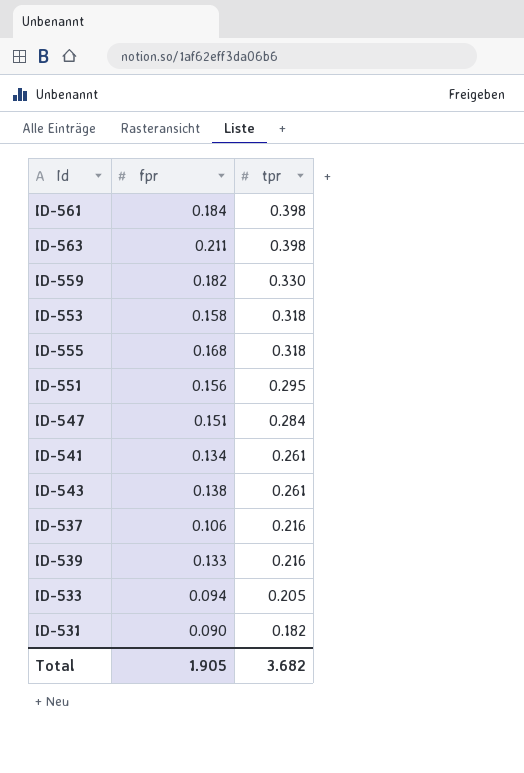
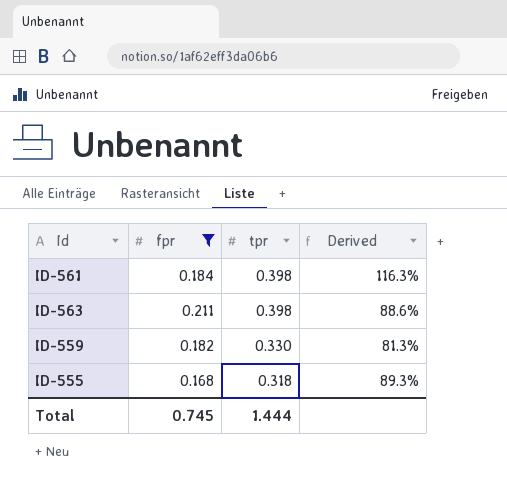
filter: none -> fpr >= 0.168
column Derived | formula: none -> ([tpr] - [fpr]) / [fpr]
Total | fpr: 1.905 -> 0.745
Total | tpr: 3.682 -> 1.444

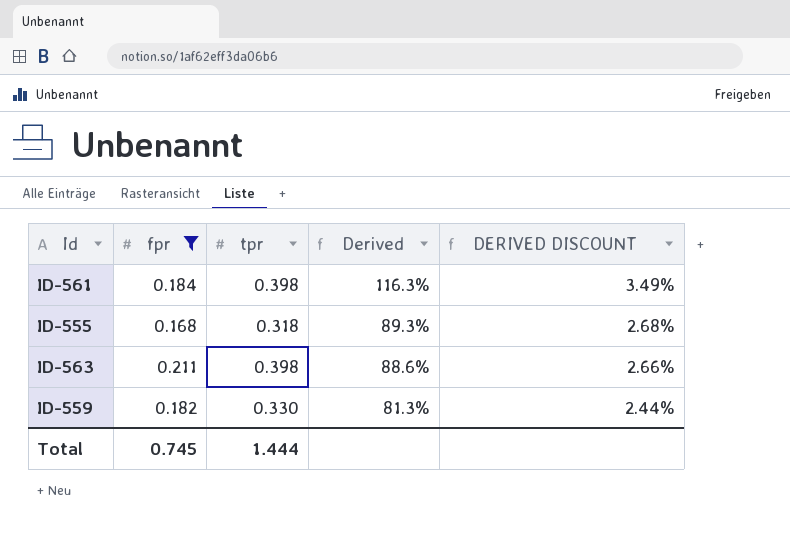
row order: tpr descending -> Derived descending
column DERIVED DISCOUNT | formula: none -> [Derived] * 0.03

